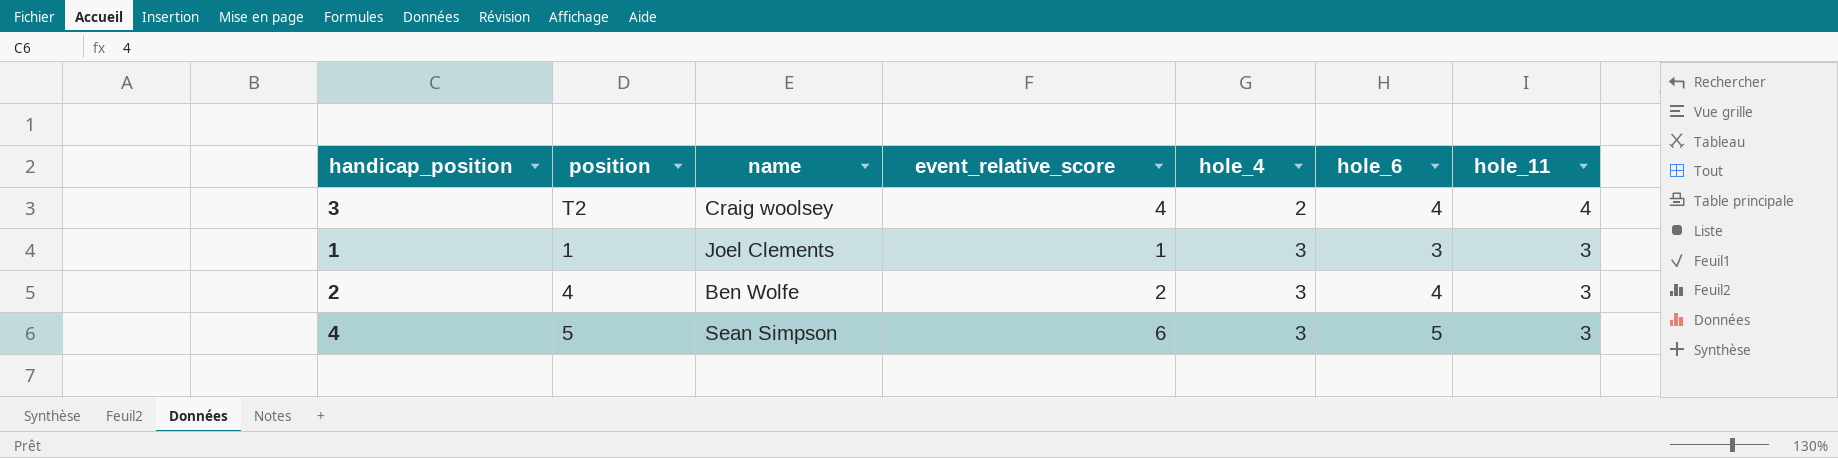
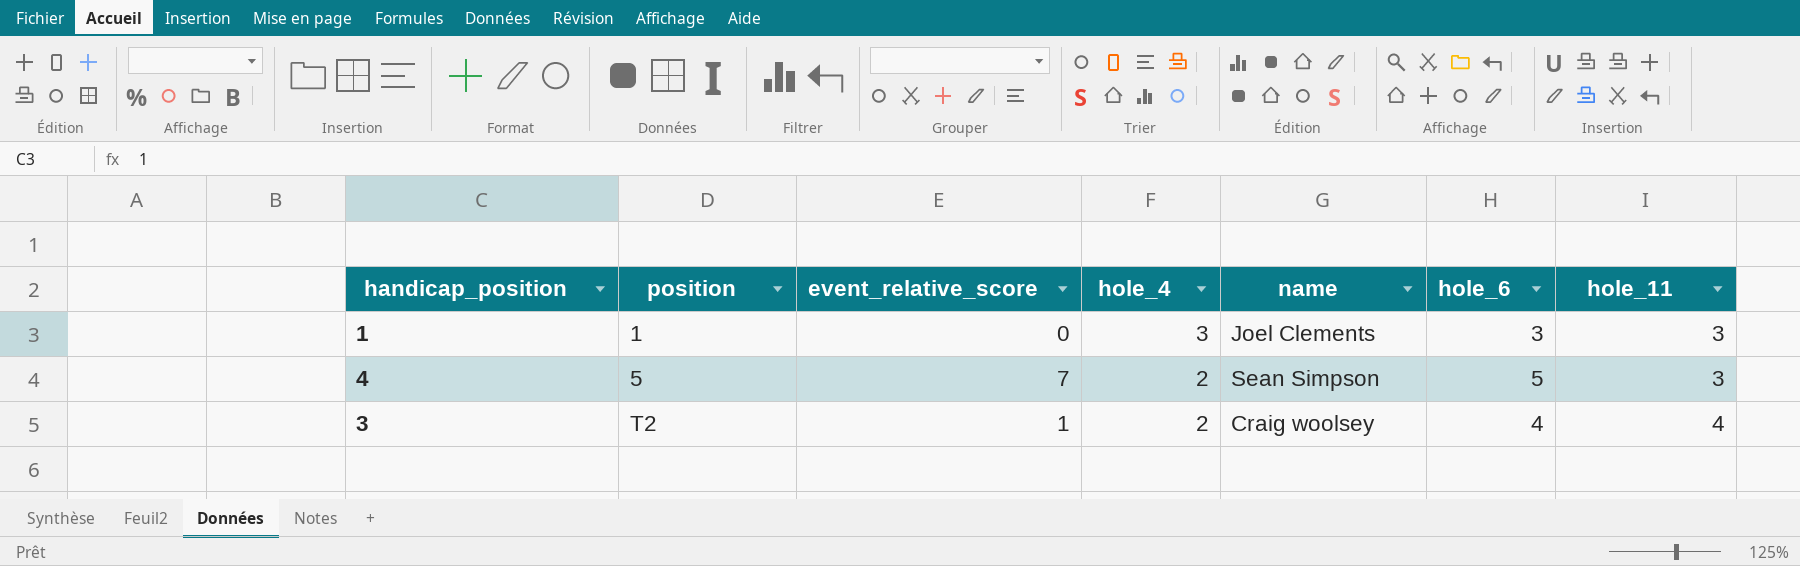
row order: hole_4 ascending -> position ascending
column name | position: 3 -> 5
row 2: 4 | Ben Wolfe | 2 | 3 | 4 | 3 -> none
1 | event_relative_score: 1 -> 0
4 | event_relative_score: 6 -> 7
4 | hole_4: 3 -> 2
3 | event_relative_score: 4 -> 1

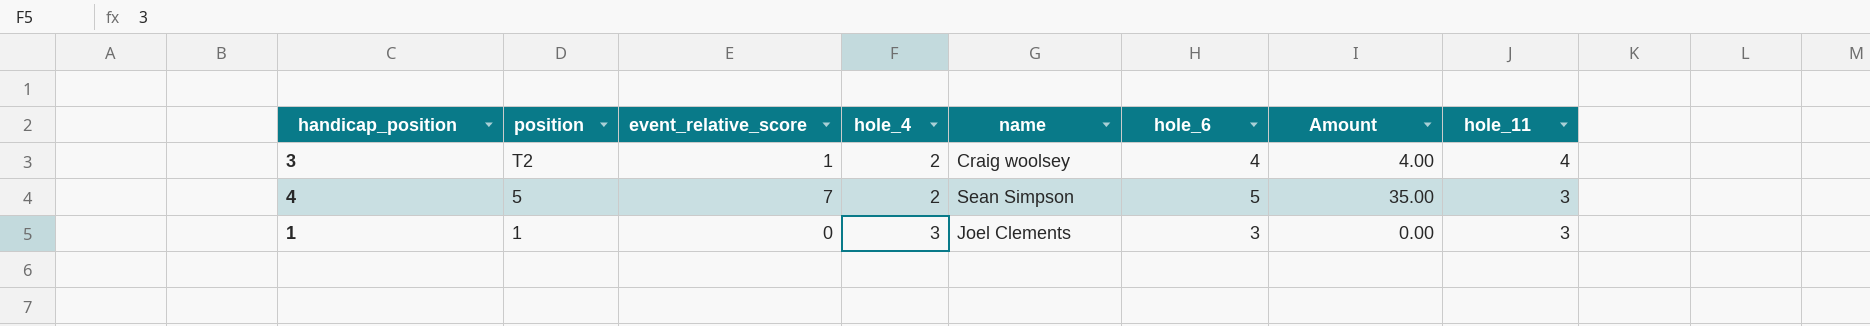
row order: position ascending -> position descending
column Amount | formula: none -> [event_relative_score] * [hole_6]

